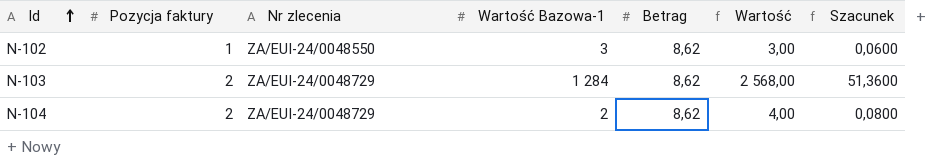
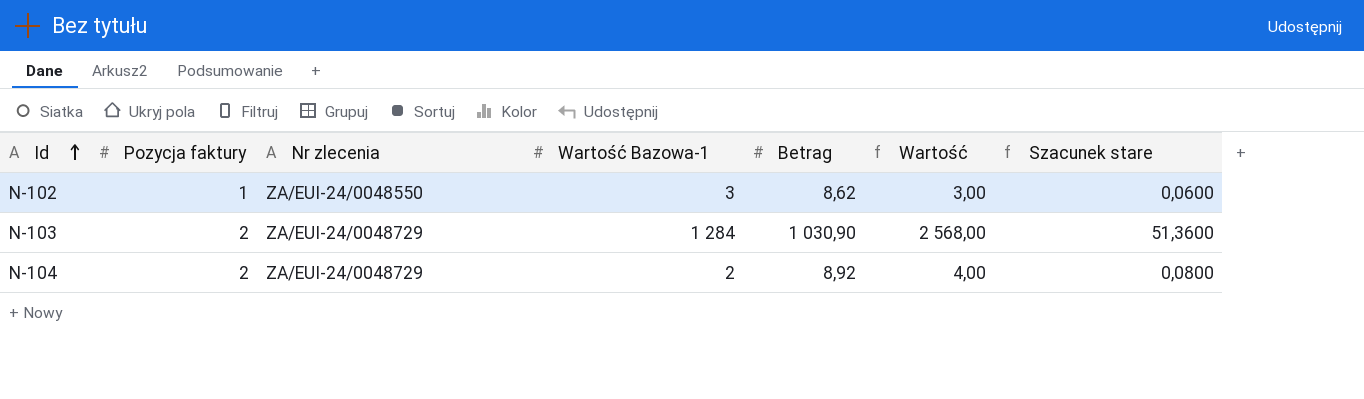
column name: Szacunek -> Szacunek stare
N-103 | Betrag: 8,62 -> 1 030,90
N-104 | Betrag: 8,62 -> 8,92

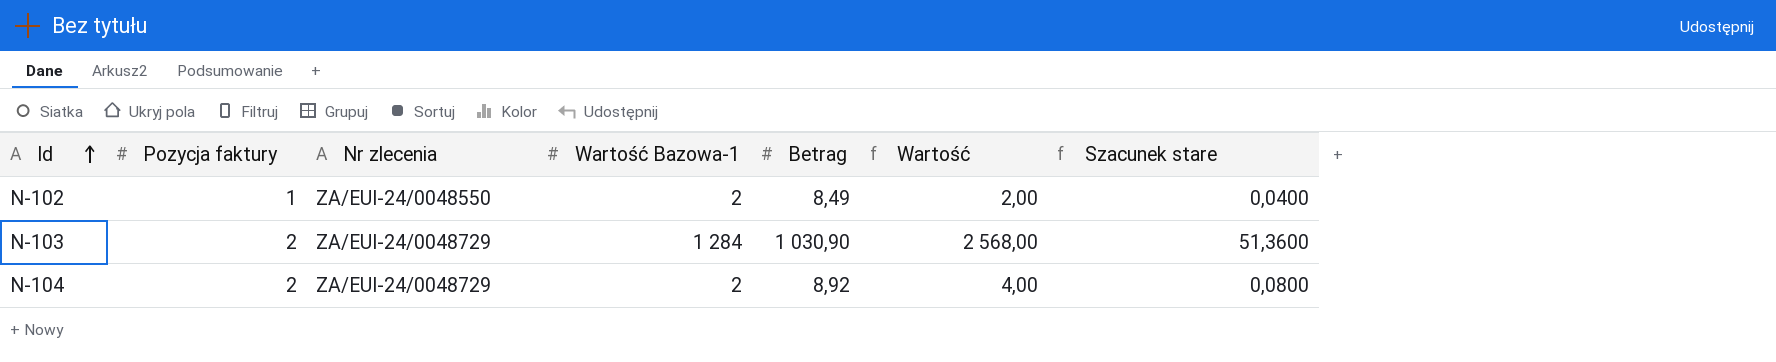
N-102 | Wartość Bazowa-1: 3 -> 2
N-102 | Betrag: 8,62 -> 8,49
N-102 | Wartość: 3,00 -> 2,00
N-102 | Szacunek stare: 0,0600 -> 0,0400

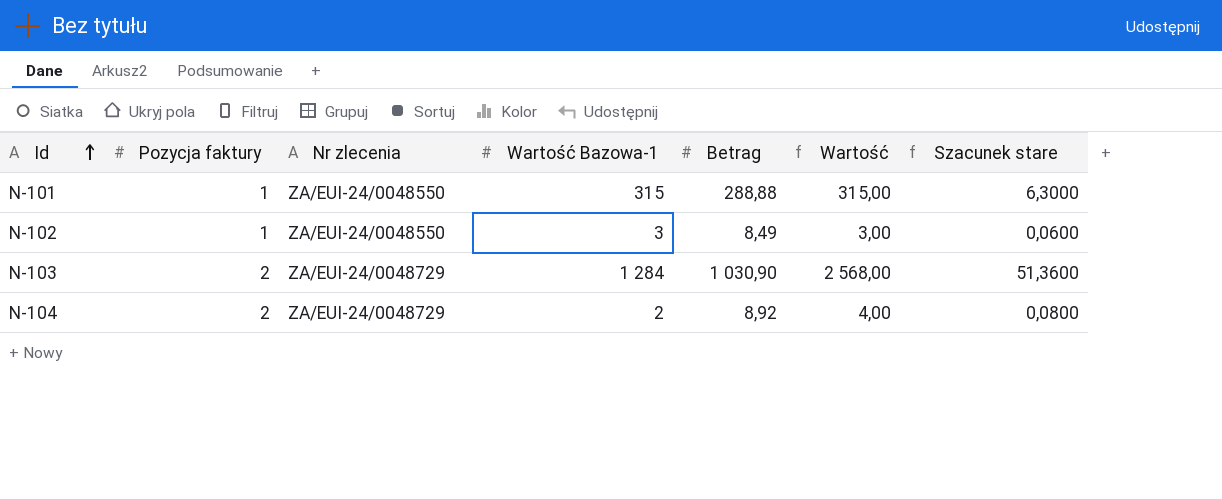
row N-101: none -> 1 | ZA/EUI-24/0048550 | 315 | 288,88 | 315,00 | 6,3000
N-102 | Wartość Bazowa-1: 2 -> 3
N-102 | Wartość: 2,00 -> 3,00
N-102 | Szacunek stare: 0,0400 -> 0,0600

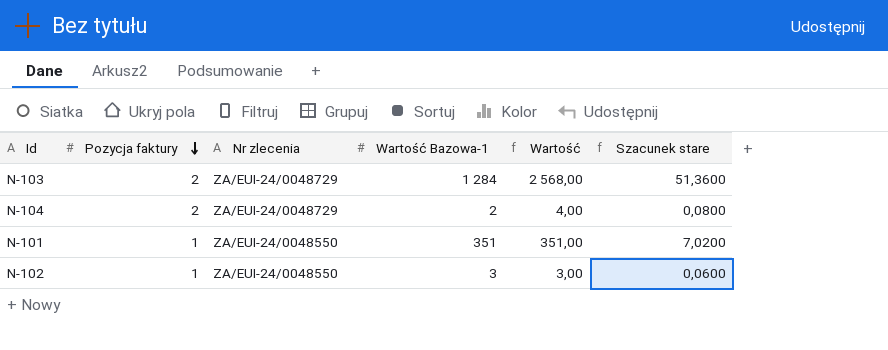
row order: Id ascending -> Pozycja faktury descending
column Betrag | position: 5 -> none
N-101 | Wartość Bazowa-1: 315 -> 351
N-101 | Wartość: 315,00 -> 351,00
N-101 | Szacunek stare: 6,3000 -> 7,0200

